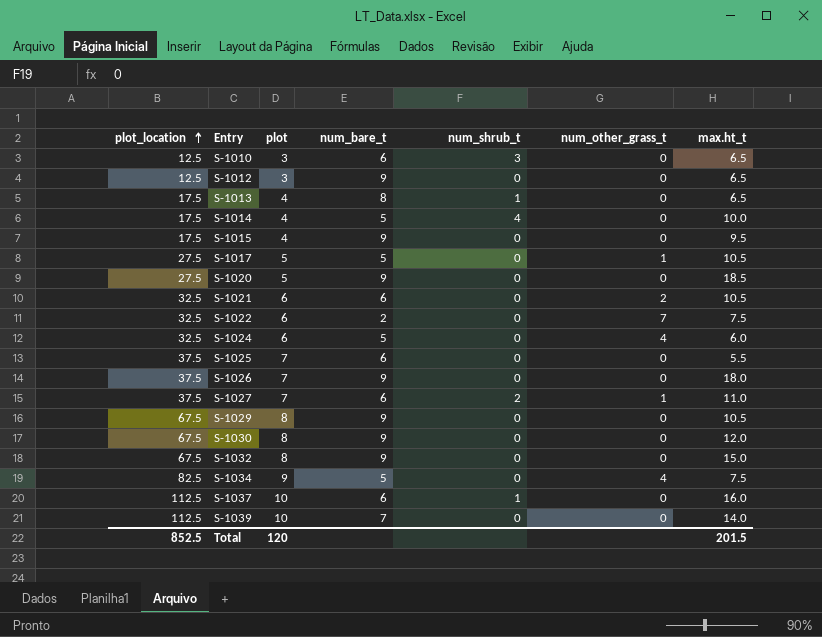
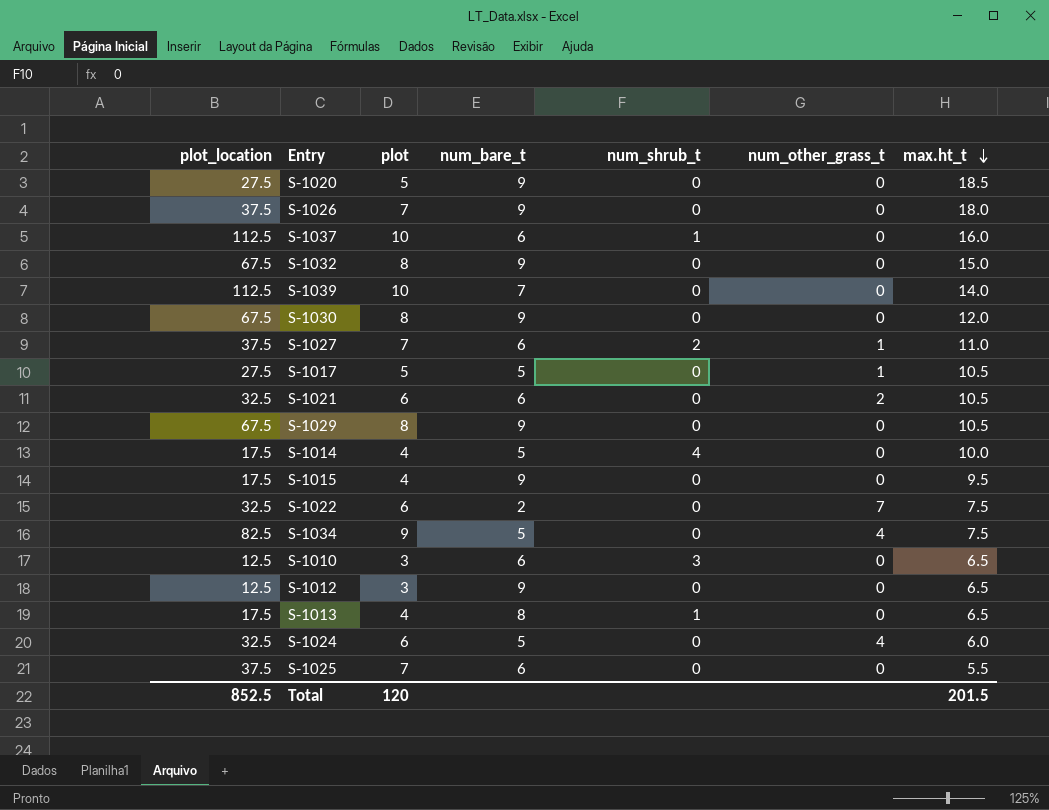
row order: plot_location ascending -> max.ht_t descending

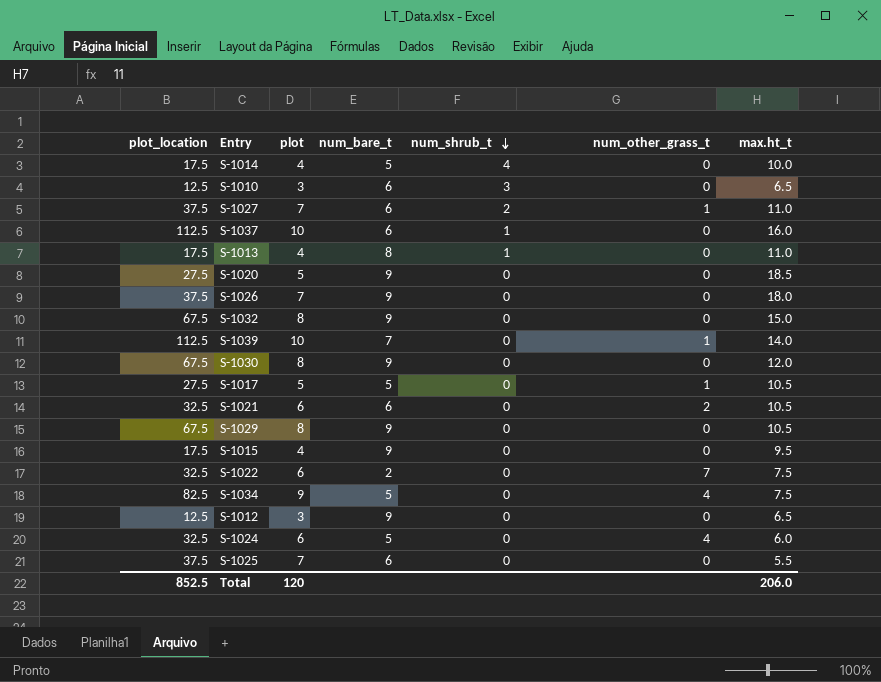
row order: max.ht_t descending -> num_shrub_t descending
S-1013 | max.ht_t: 6.5 -> 11.0
S-1039 | num_other_grass_t: 0 -> 1
Total | max.ht_t: 201.5 -> 206.0

